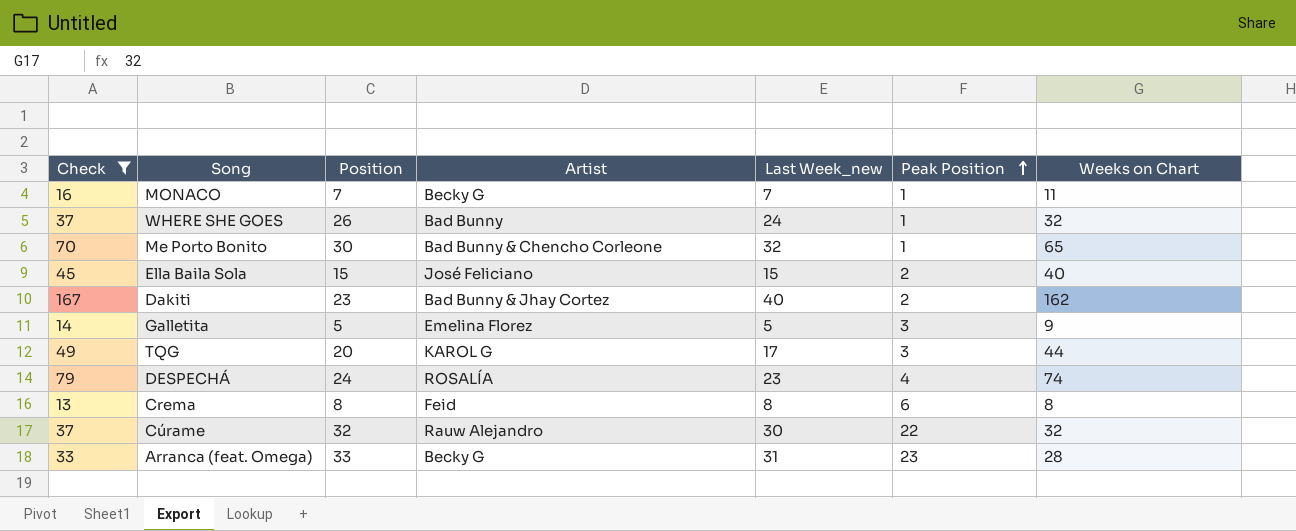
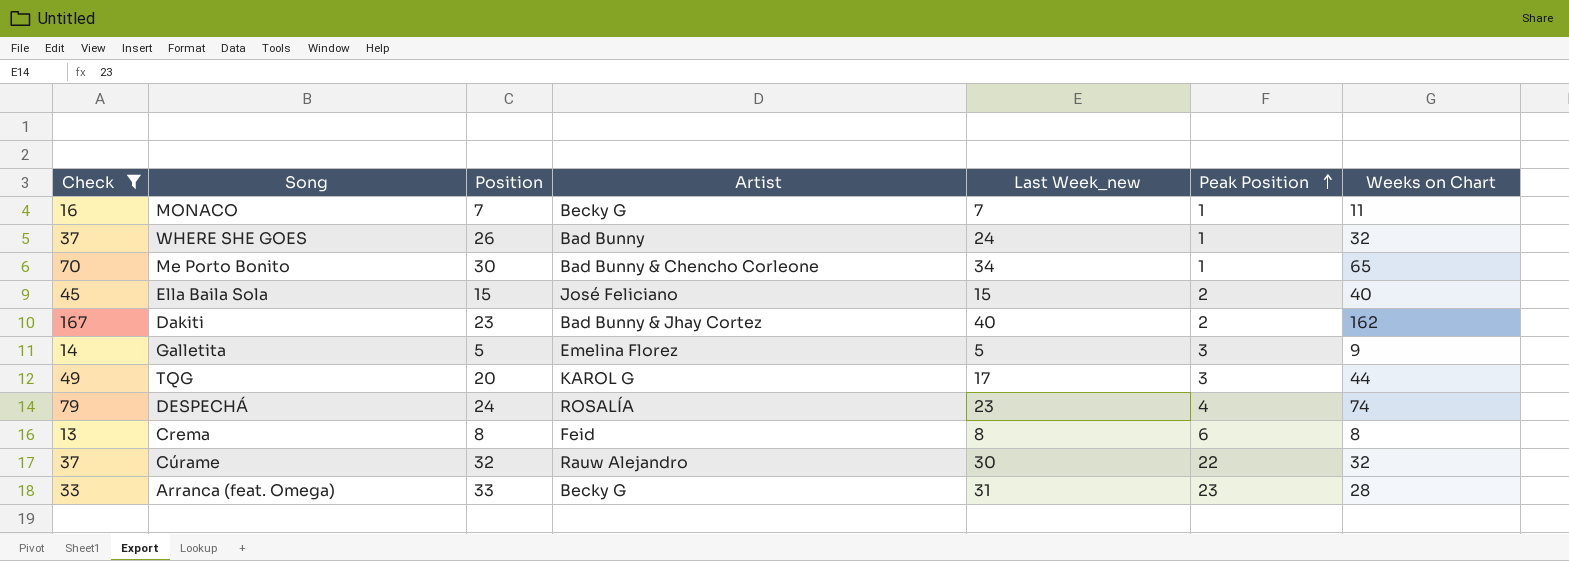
Me Porto Bonito | Last Week_new: 32 -> 34

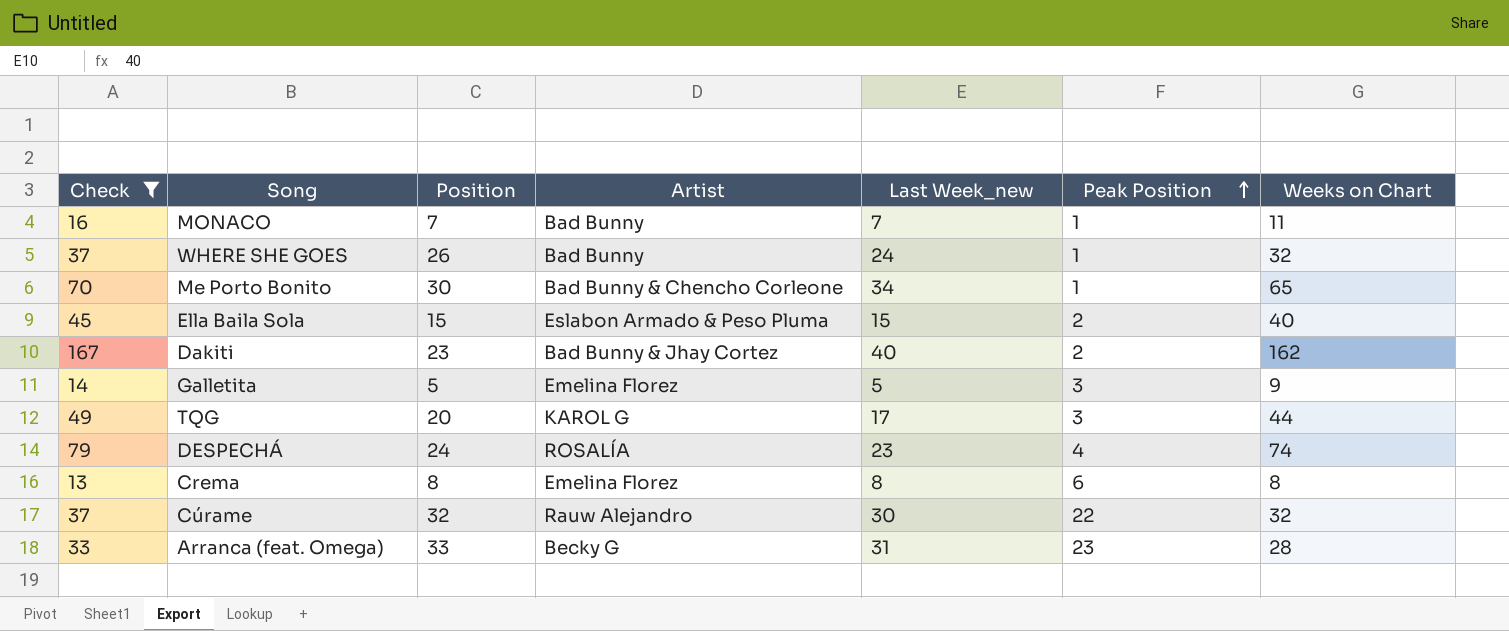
MONACO | Artist: Becky G -> Bad Bunny
Ella Baila Sola | Artist: José Feliciano -> Eslabon Armado & Peso Pluma
Crema | Artist: Feid -> Emelina Florez

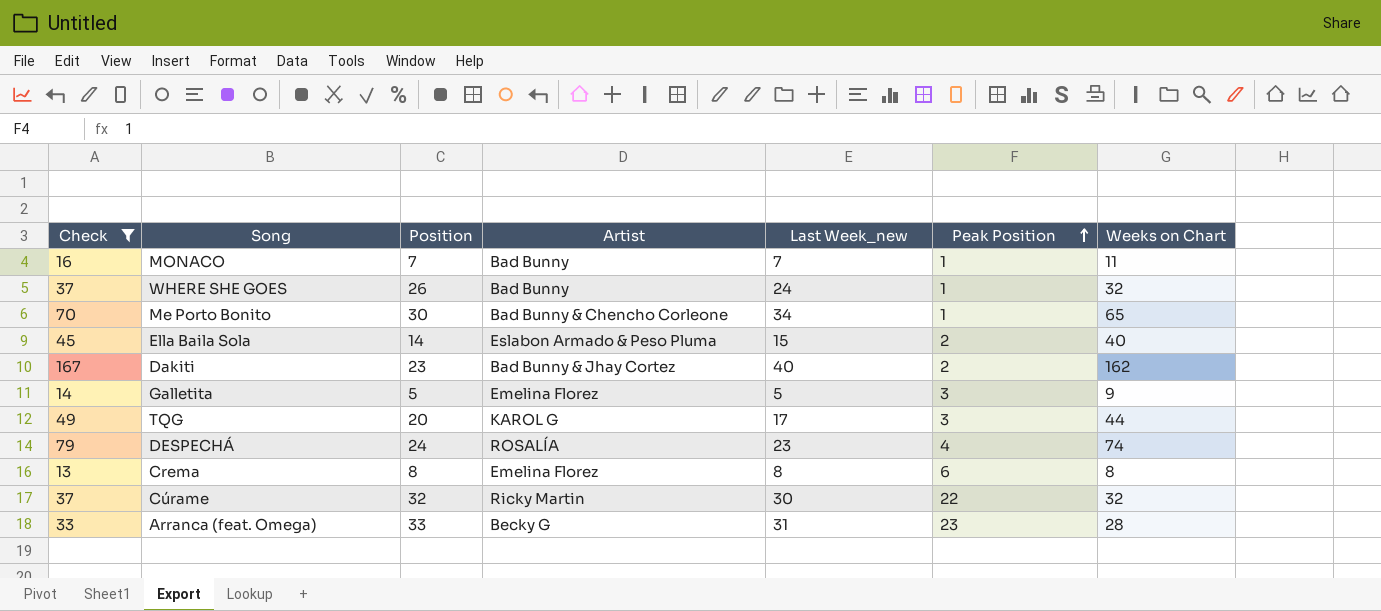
Ella Baila Sola | Position: 15 -> 14
Cúrame | Artist: Rauw Alejandro -> Ricky Martin

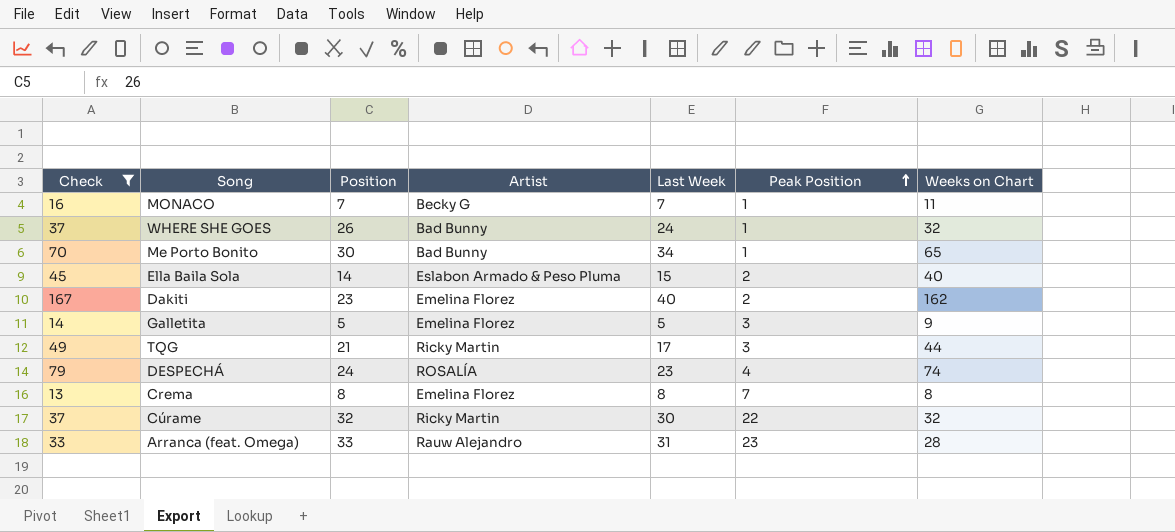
column name: Last Week_new -> Last Week
MONACO | Artist: Bad Bunny -> Becky G
Me Porto Bonito | Artist: Bad Bunny & Chencho Corleone -> Bad Bunny
Dakiti | Artist: Bad Bunny & Jhay Cortez -> Emelina Florez
TQG | Position: 20 -> 21
TQG | Artist: KAROL G -> Ricky Martin
Crema | Peak Position: 6 -> 7
Arranca (feat. Omega) | Artist: Becky G -> Rauw Alejandro

